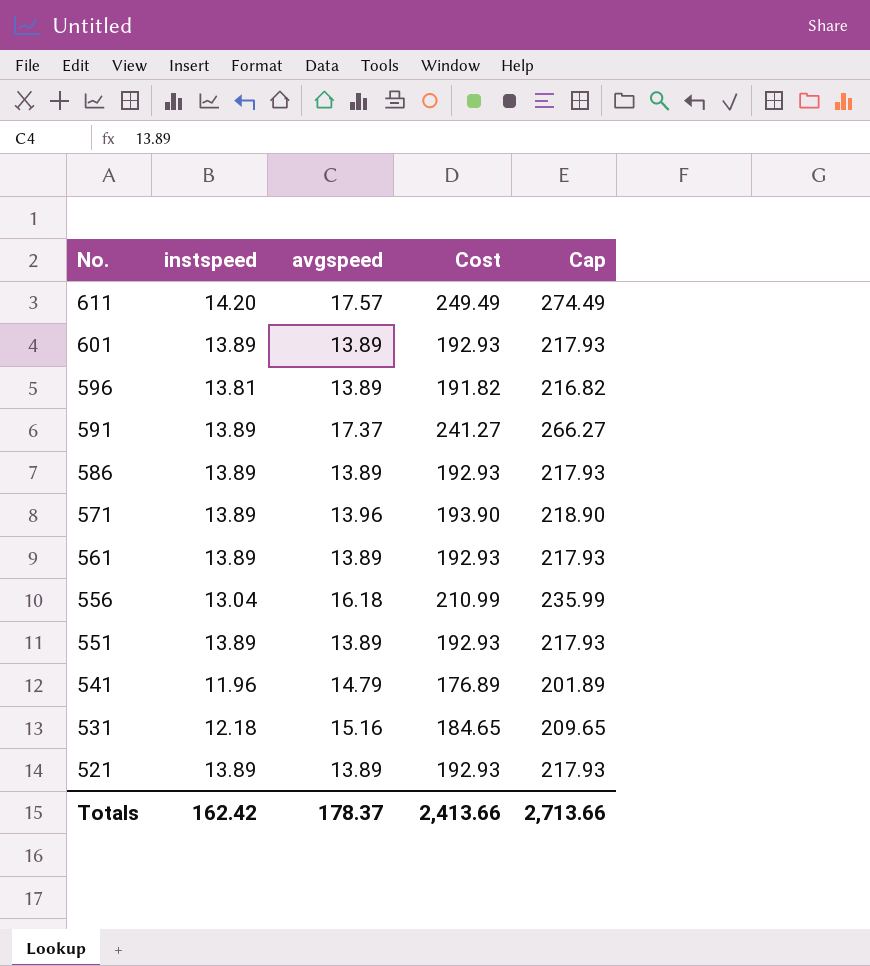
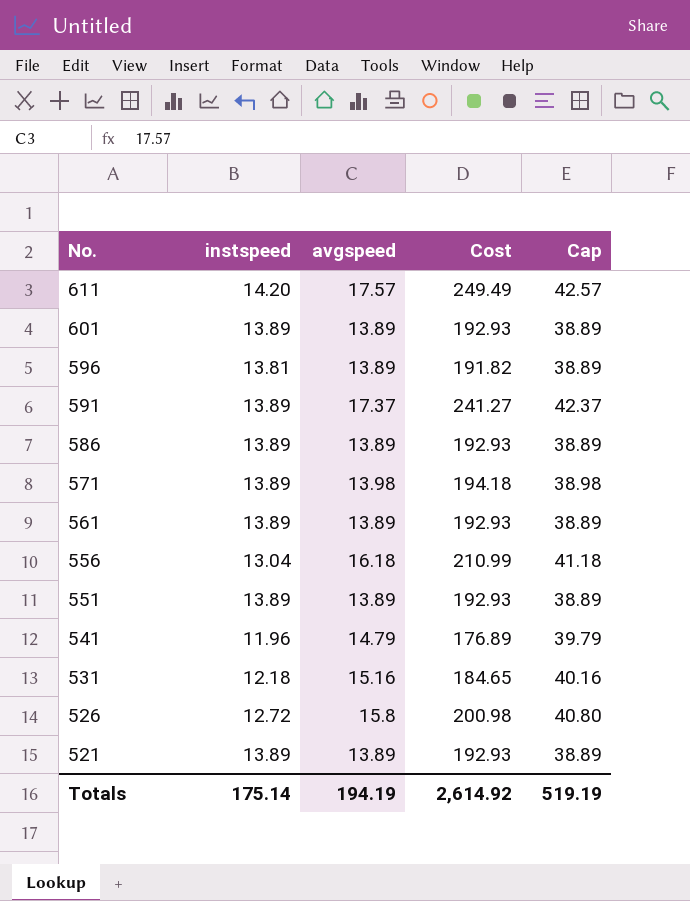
column Cap | formula: [Cost] + 25 -> [avgspeed] + 25
571 | avgspeed: 13.96 -> 13.98
571 | Cost: 193.90 -> 194.18
row 526: none -> 12.72 | 15.8 | 200.98 | 40.80
Totals | instspeed: 162.42 -> 175.14
Totals | avgspeed: 178.37 -> 194.19
Totals | Cost: 2,413.66 -> 2,614.92
Totals | Cap: 2,713.66 -> 519.19

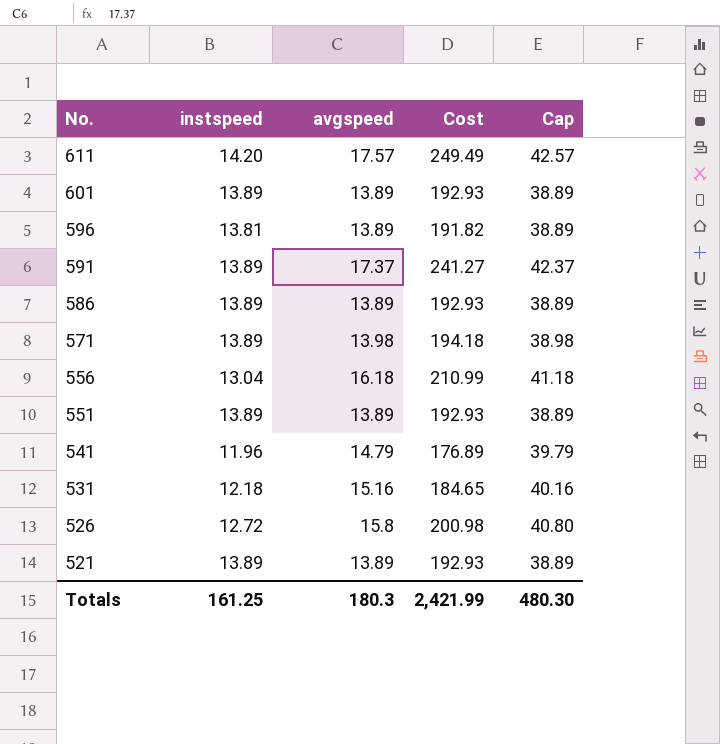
row 561: 13.89 | 13.89 | 192.93 | 38.89 -> none
Totals | instspeed: 175.14 -> 161.25
Totals | avgspeed: 194.19 -> 180.3
Totals | Cost: 2,614.92 -> 2,421.99
Totals | Cap: 519.19 -> 480.30

